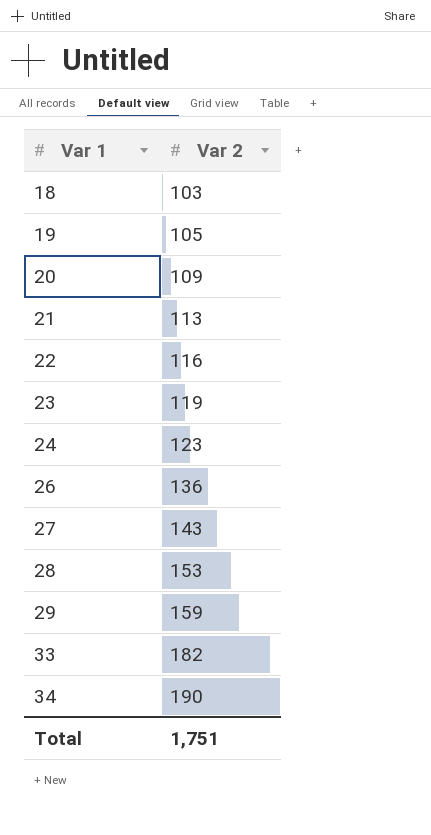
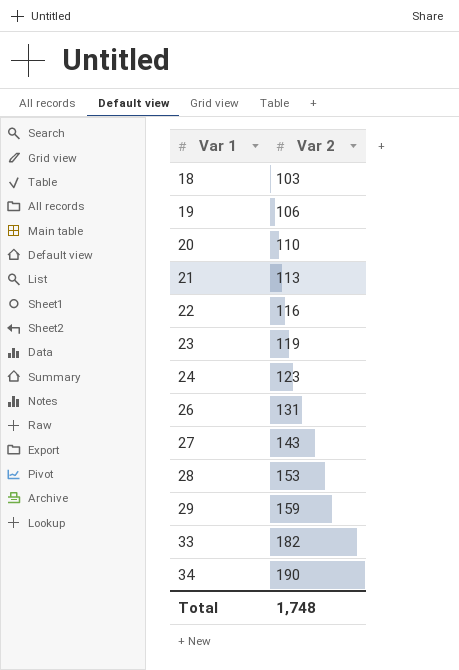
19 | Var 2: 105 -> 106
20 | Var 2: 109 -> 110
26 | Var 2: 136 -> 131
Total | Var 2: 1,751 -> 1,748

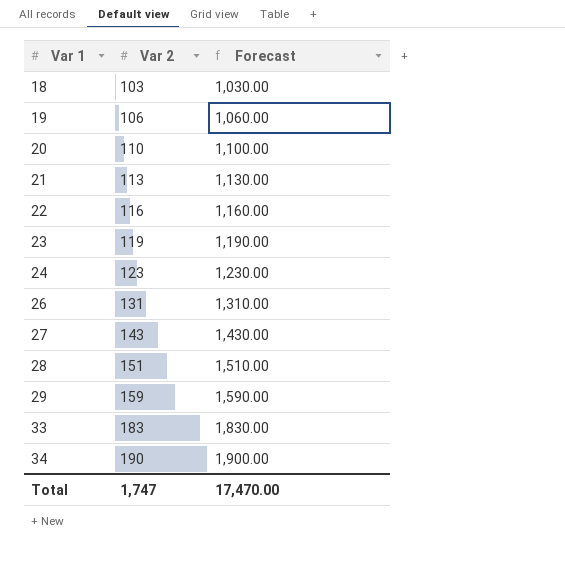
column Forecast | formula: none -> [Var 2] * 10
28 | Var 2: 153 -> 151
33 | Var 2: 182 -> 183
Total | Var 2: 1,748 -> 1,747

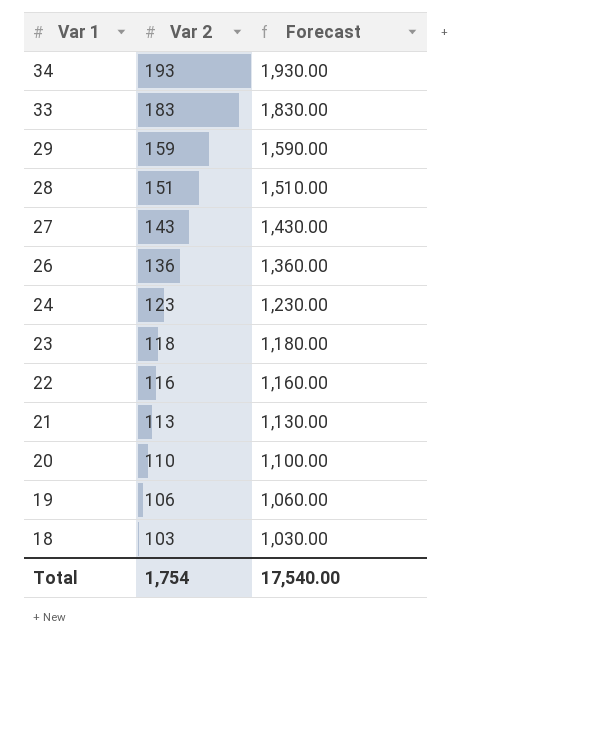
row order: Var 1 ascending -> Var 1 descending
34 | Var 2: 190 -> 193
34 | Forecast: 1,900.00 -> 1,930.00
26 | Var 2: 131 -> 136
26 | Forecast: 1,310.00 -> 1,360.00
23 | Var 2: 119 -> 118
23 | Forecast: 1,190.00 -> 1,180.00
Total | Var 2: 1,747 -> 1,754
Total | Forecast: 17,470.00 -> 17,540.00

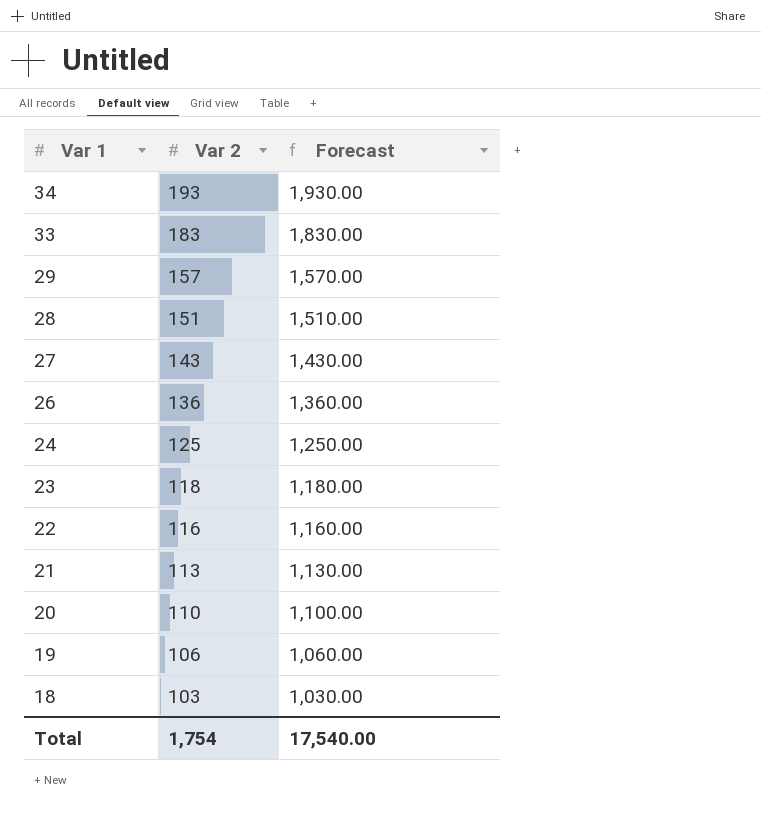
29 | Var 2: 159 -> 157
29 | Forecast: 1,590.00 -> 1,570.00
24 | Var 2: 123 -> 125
24 | Forecast: 1,230.00 -> 1,250.00

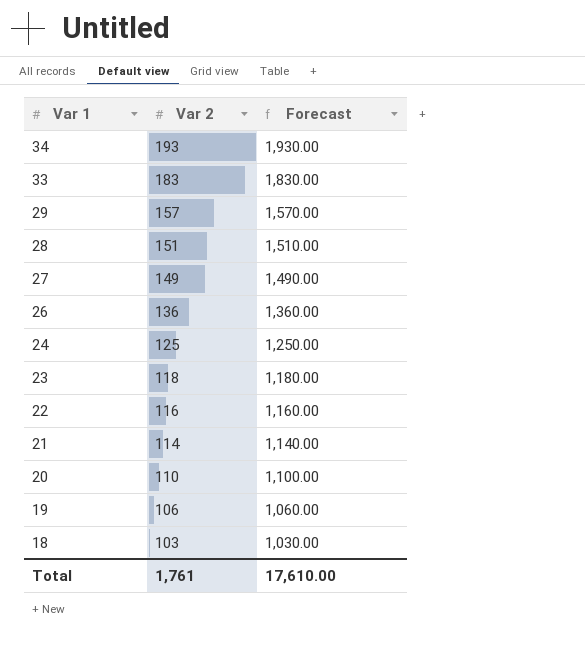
27 | Var 2: 143 -> 149
27 | Forecast: 1,430.00 -> 1,490.00
21 | Var 2: 113 -> 114
21 | Forecast: 1,130.00 -> 1,140.00
Total | Var 2: 1,754 -> 1,761
Total | Forecast: 17,540.00 -> 17,610.00

